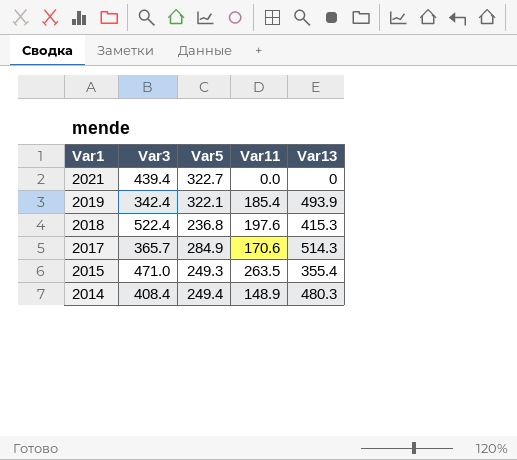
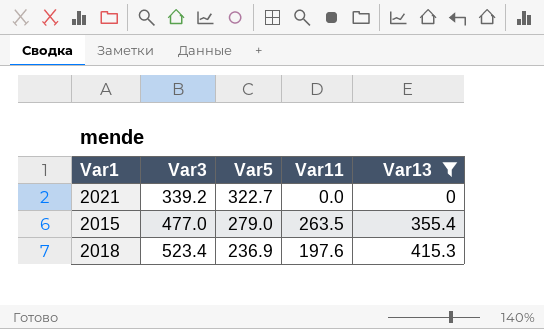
filter: none -> Var13 <= 415.3
row order: Var1 descending -> Var3 ascending
2021 | Var3: 439.4 -> 339.2
2015 | Var3: 471.0 -> 477.0
2015 | Var5: 249.3 -> 279.0
2018 | Var3: 522.4 -> 523.4
2018 | Var5: 236.8 -> 236.9

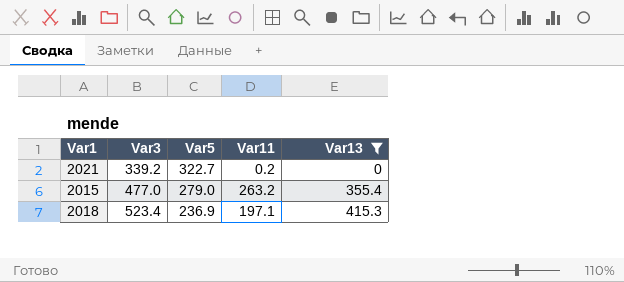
2021 | Var11: 0.0 -> 0.2
2015 | Var11: 263.5 -> 263.2
2018 | Var11: 197.6 -> 197.1

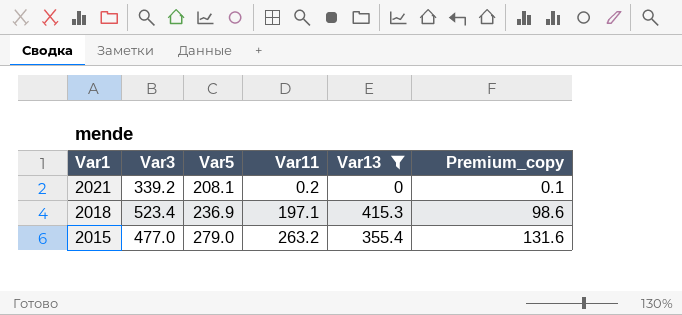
row order: Var3 ascending -> Var1 descending
column Premium_copy | formula: none -> [Var11] * 0.5
2021 | Var5: 322.7 -> 208.1

